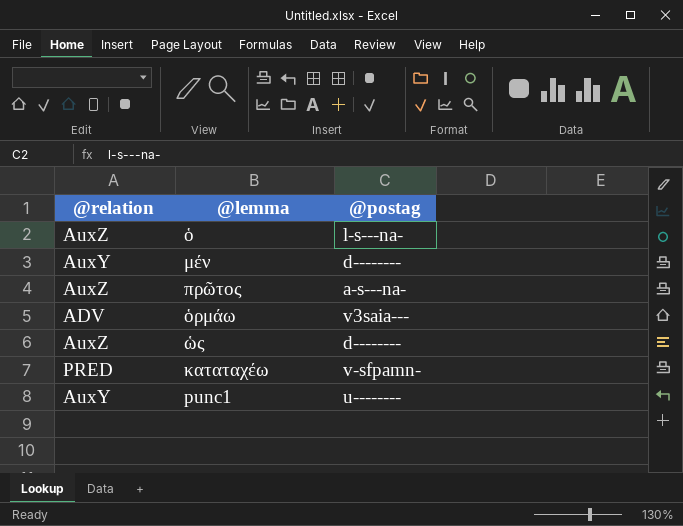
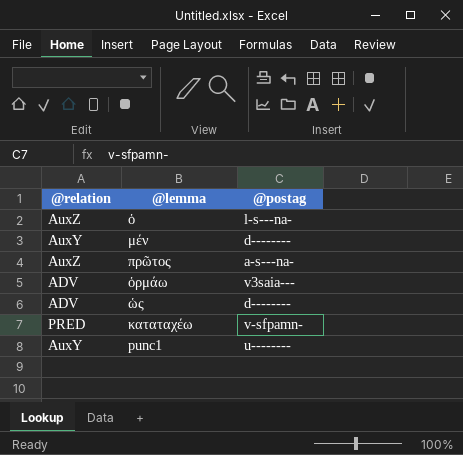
ὡς | @relation: AuxZ -> ADV

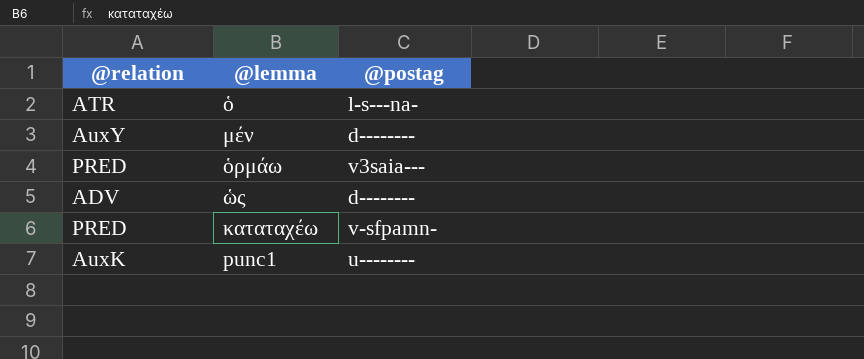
row πρῶτος: AuxZ | a-s---na- -> none
ὁ | @relation: AuxZ -> ATR
ὁρμάω | @relation: ADV -> PRED
punc1 | @relation: AuxY -> AuxK

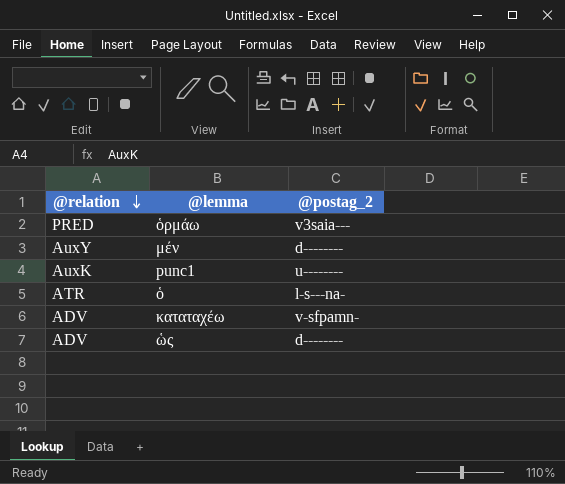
row order: none -> @relation descending
column name: @postag -> @postag_2
καταταχέω | @relation: PRED -> ADV

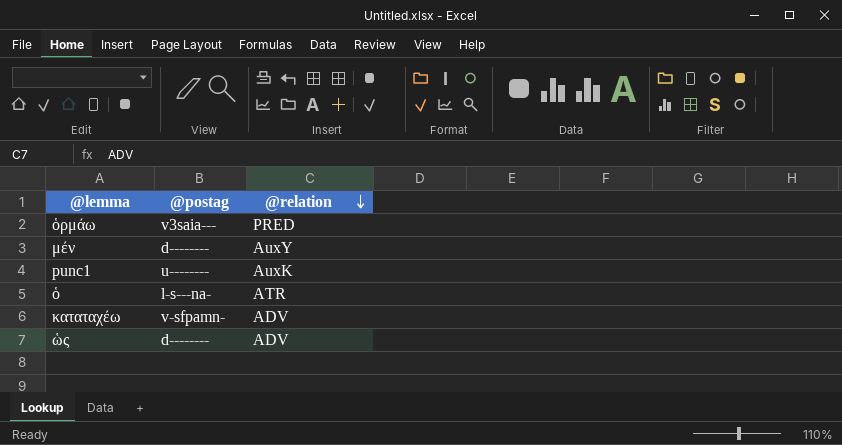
column name: @postag_2 -> @postag
column @relation | position: 1 -> 3

